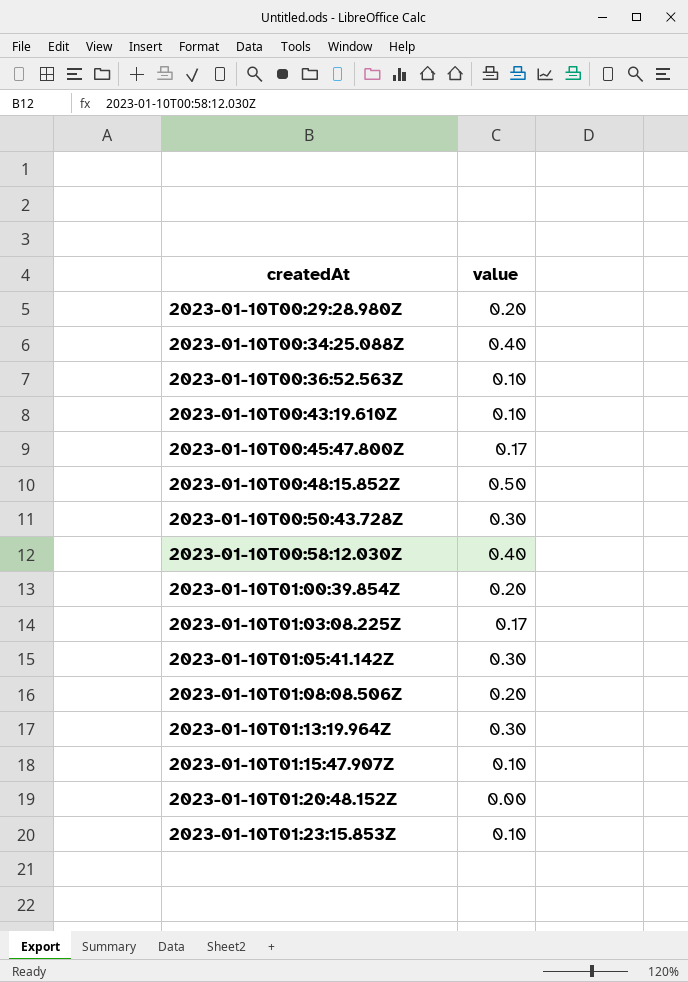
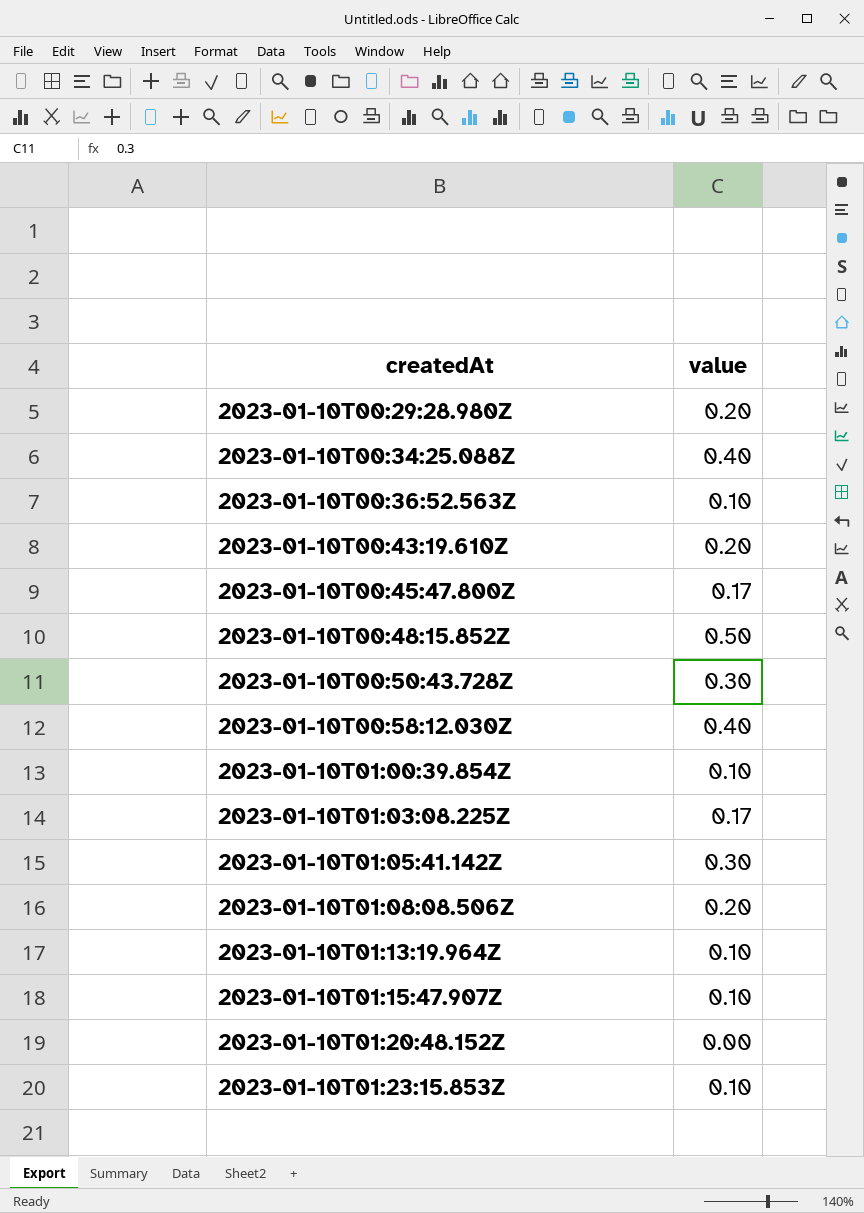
2023-01-10T00:43:19.610Z | value: 0.10 -> 0.20
2023-01-10T01:00:39.854Z | value: 0.20 -> 0.10
2023-01-10T01:13:19.964Z | value: 0.30 -> 0.10

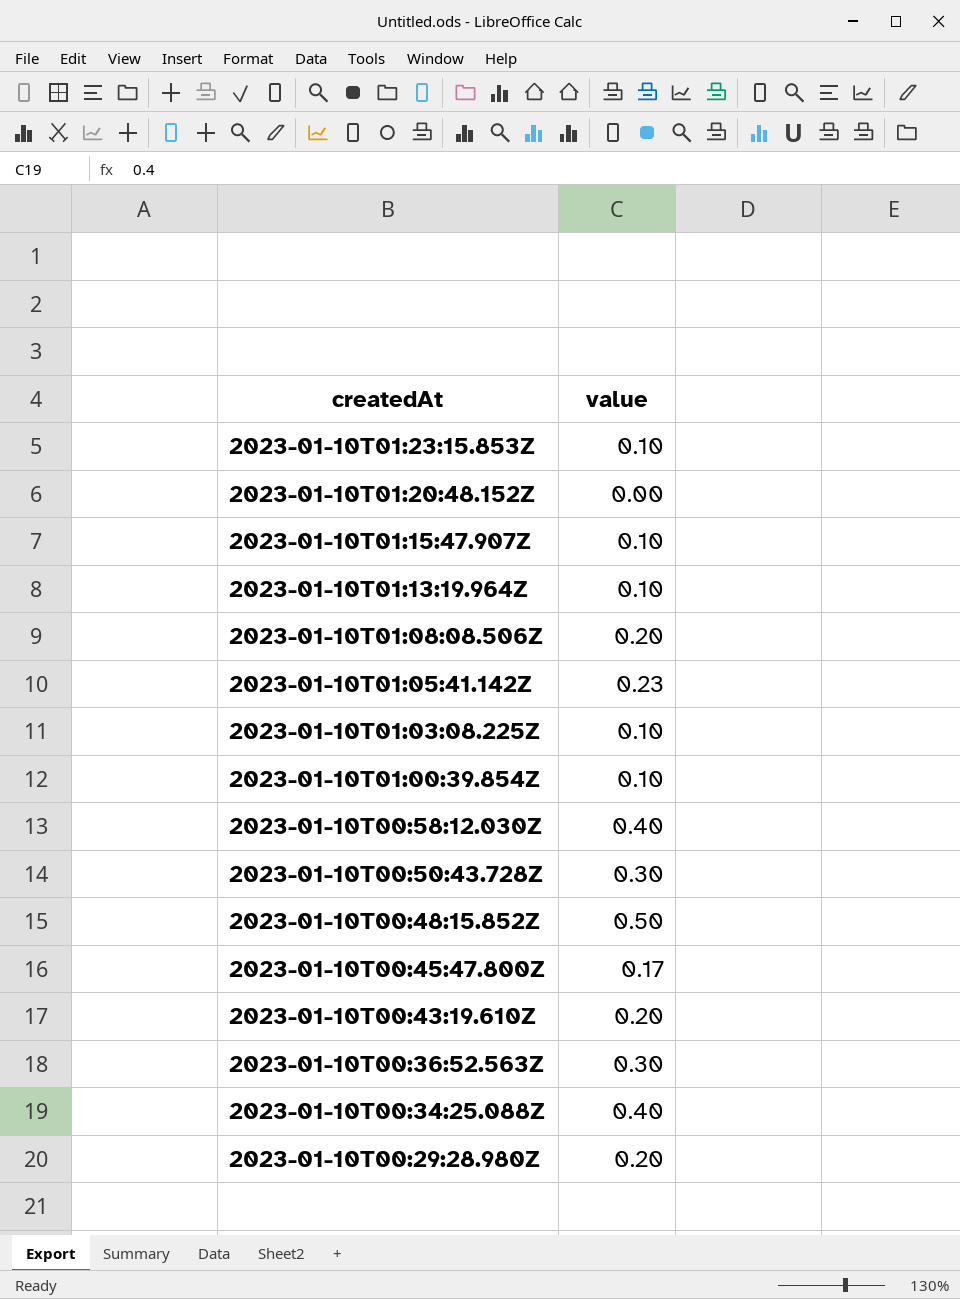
row order: createdAt ascending -> createdAt descending
2023-01-10T01:05:41.142Z | value: 0.30 -> 0.23
2023-01-10T01:03:08.225Z | value: 0.17 -> 0.10
2023-01-10T00:36:52.563Z | value: 0.10 -> 0.30

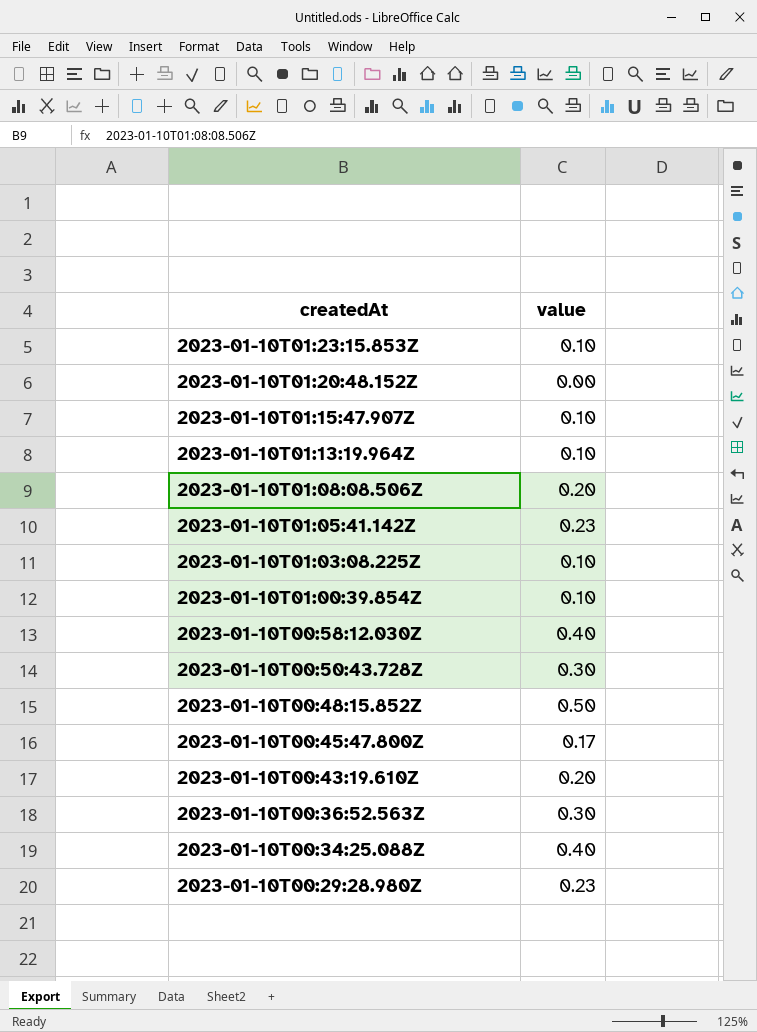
2023-01-10T00:29:28.980Z | value: 0.20 -> 0.23

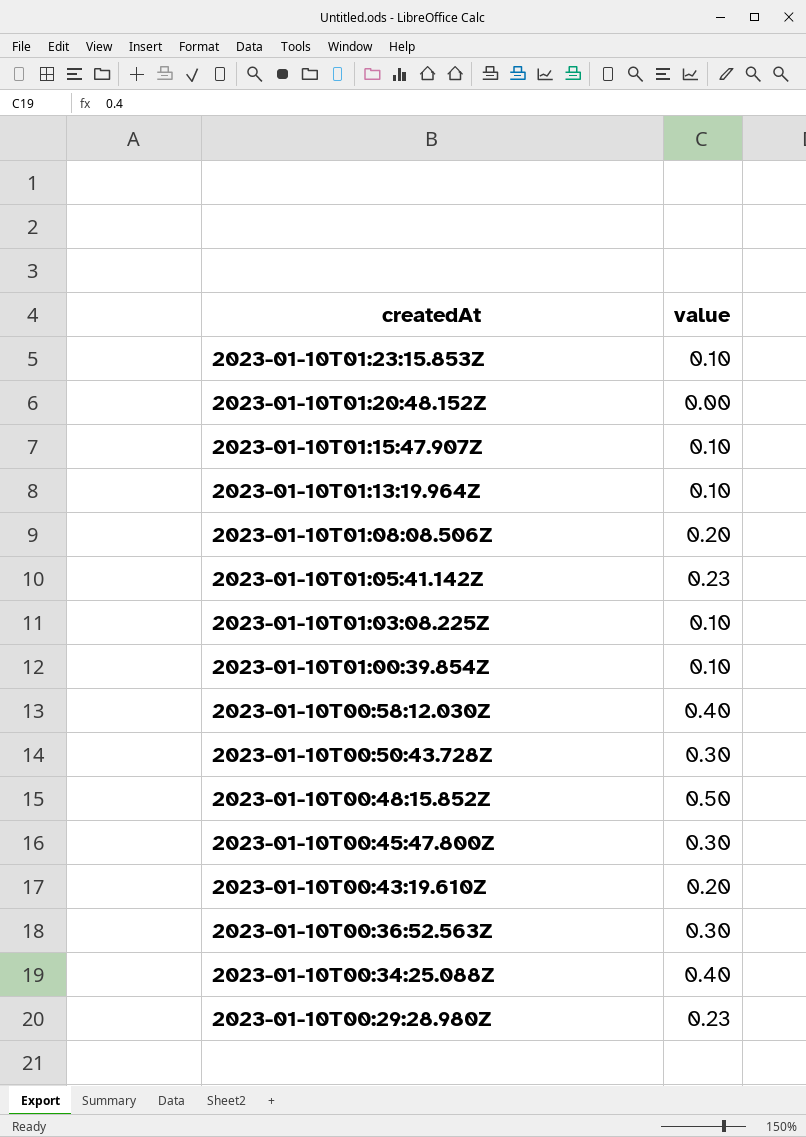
2023-01-10T00:45:47.800Z | value: 0.17 -> 0.30

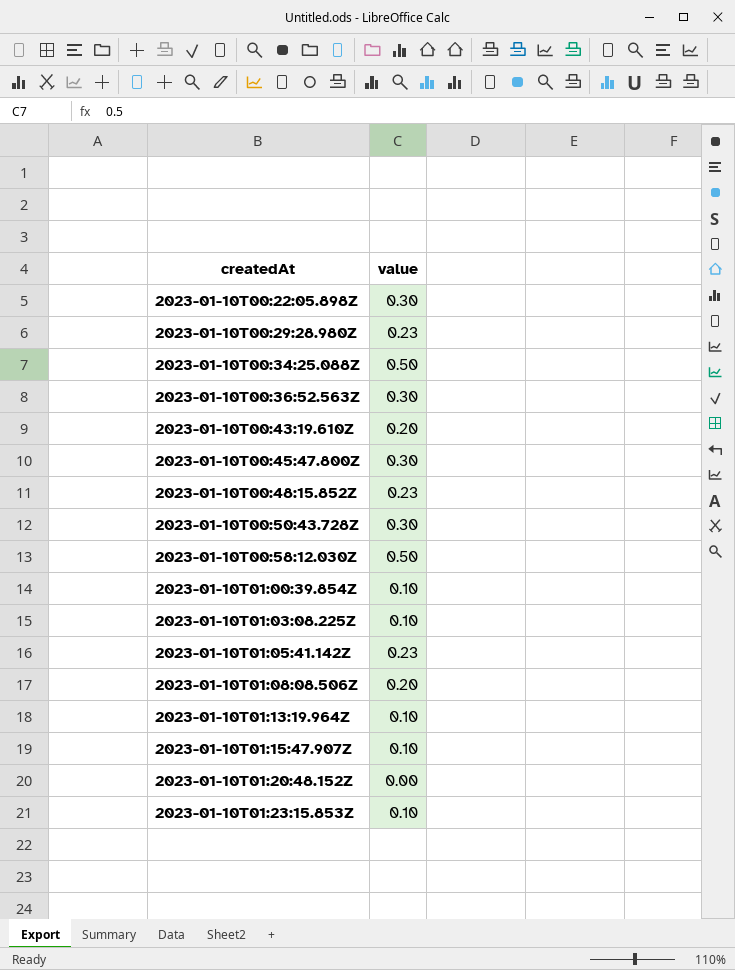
row order: createdAt descending -> createdAt ascending
row 2023-01-10T00:22:05.898Z: none -> 0.30
2023-01-10T00:34:25.088Z | value: 0.40 -> 0.50
2023-01-10T00:48:15.852Z | value: 0.50 -> 0.23
2023-01-10T00:58:12.030Z | value: 0.40 -> 0.50

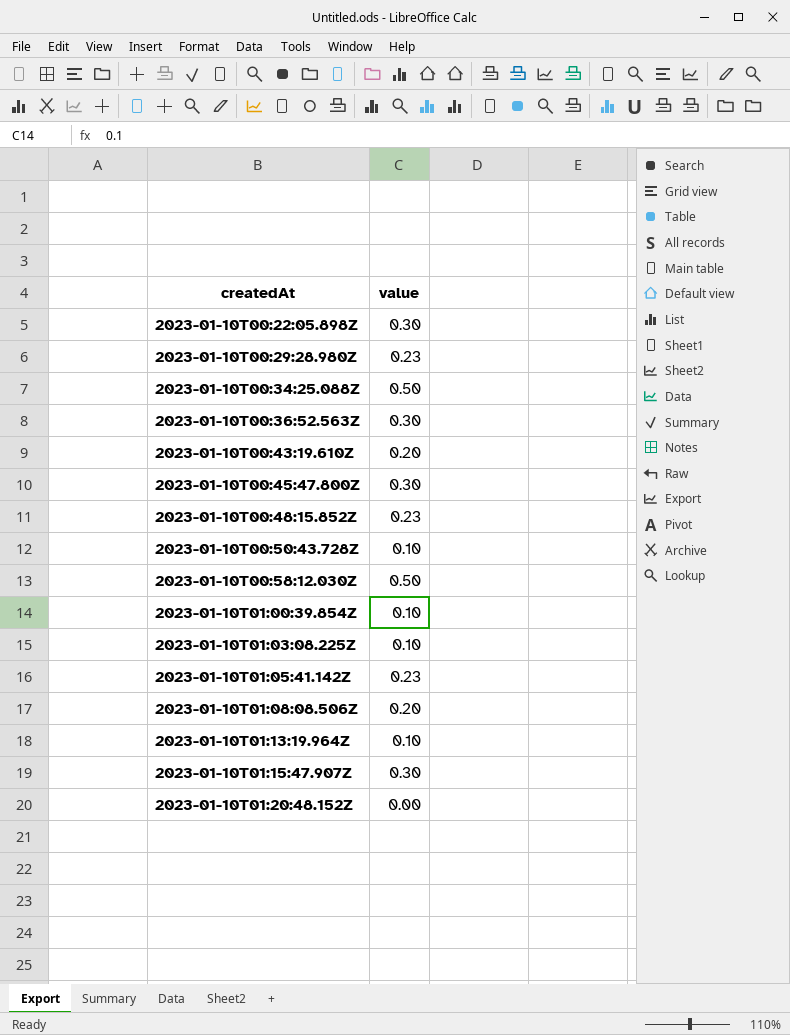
row 2023-01-10T01:23:15.853Z: 0.10 -> none
2023-01-10T00:50:43.728Z | value: 0.30 -> 0.10
2023-01-10T01:15:47.907Z | value: 0.10 -> 0.30

